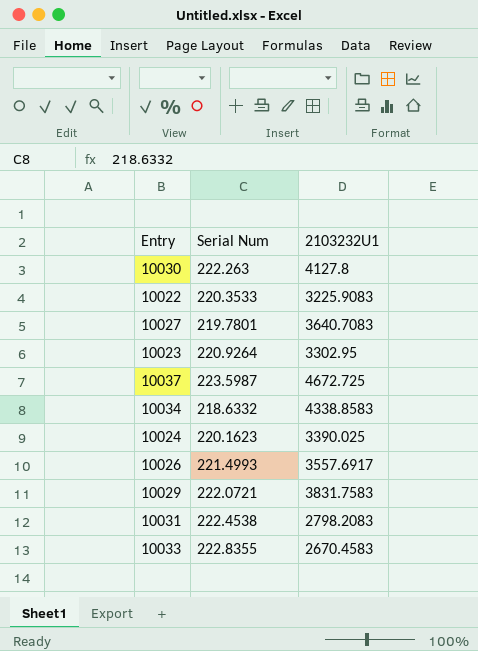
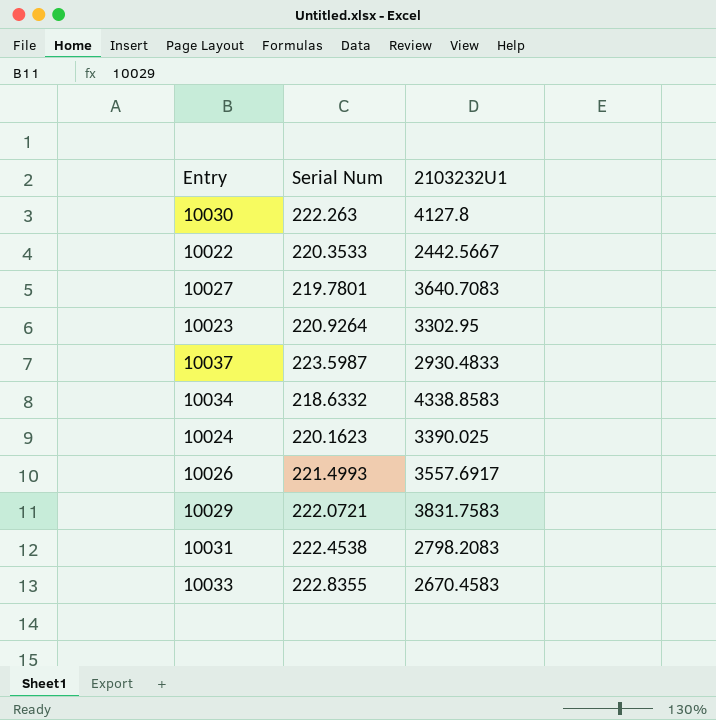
10022 | 2103232U1: 3225.9083 -> 2442.5667
10037 | 2103232U1: 4672.725 -> 2930.4833

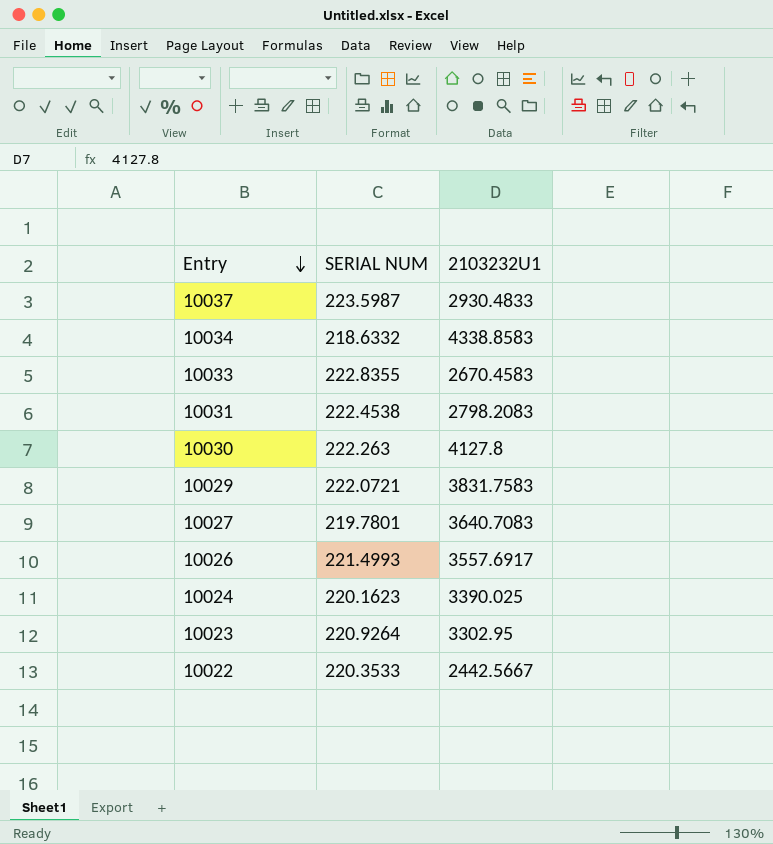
row order: none -> Entry descending
column name: Serial Num -> SERIAL NUM

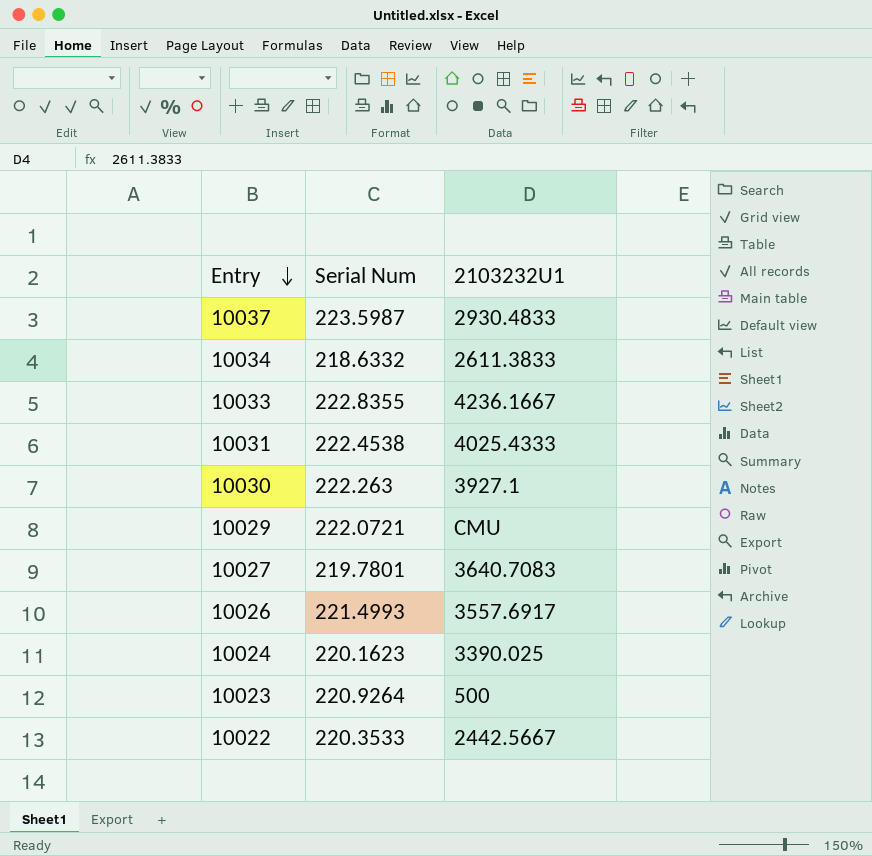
column name: SERIAL NUM -> Serial Num
10034 | 2103232U1: 4338.8583 -> 2611.3833
10033 | 2103232U1: 2670.4583 -> 4236.1667
10031 | 2103232U1: 2798.2083 -> 4025.4333
10030 | 2103232U1: 4127.8 -> 3927.1
10029 | 2103232U1: 3831.7583 -> CMU
10023 | 2103232U1: 3302.95 -> 500

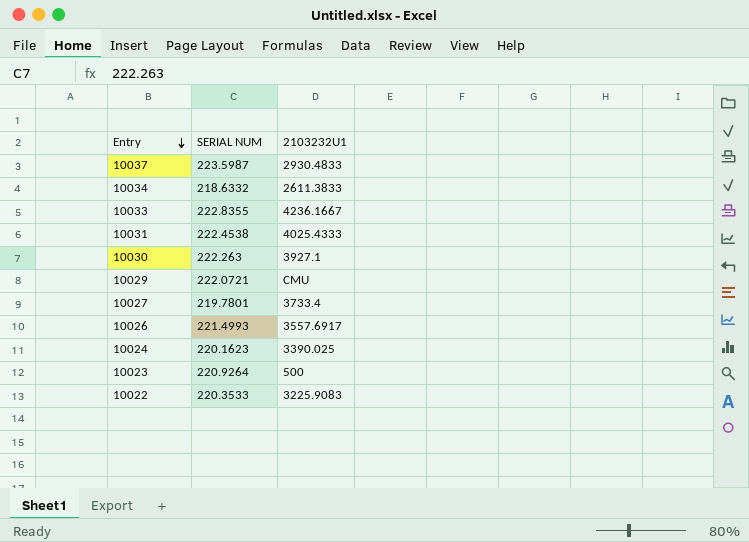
column name: Serial Num -> SERIAL NUM
10027 | 2103232U1: 3640.7083 -> 3733.4
10022 | 2103232U1: 2442.5667 -> 3225.9083

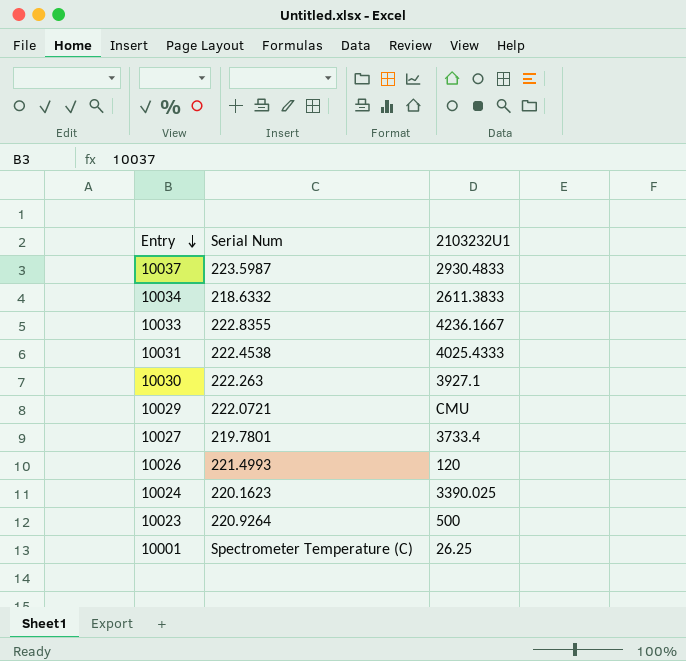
column name: SERIAL NUM -> Serial Num
row 10022: 220.3533 | 3225.9083 -> none
10026 | 2103232U1: 3557.6917 -> 120
row 10001: none -> Spectrometer Temperature (C) | 26.25

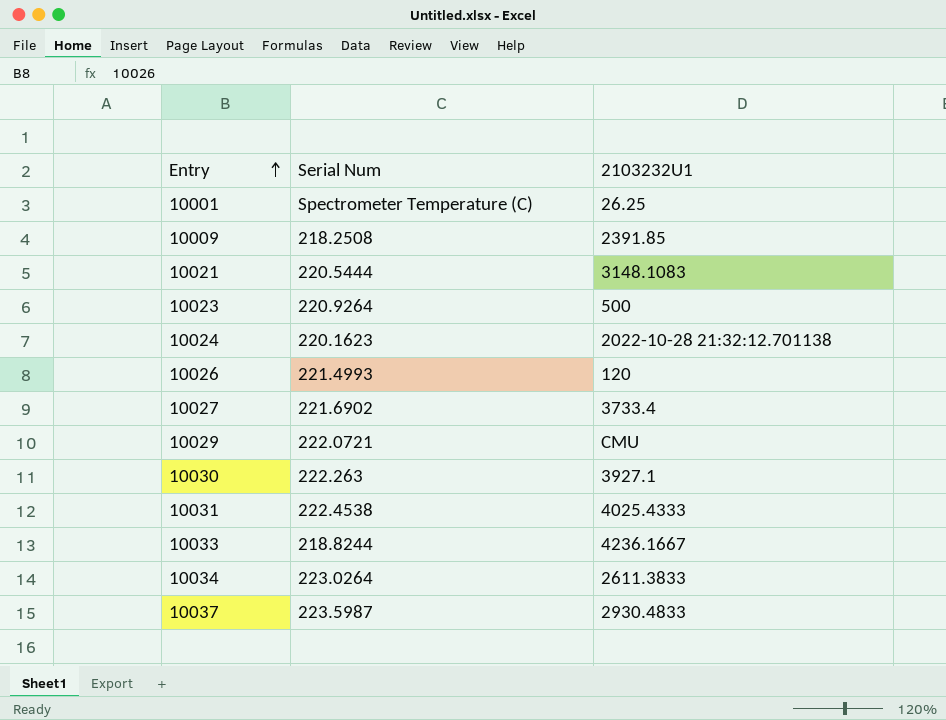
row order: Entry descending -> Entry ascending
row 10009: none -> 218.2508 | 2391.85
row 10021: none -> 220.5444 | 3148.1083
10024 | 2103232U1: 3390.025 -> 2022-10-28 21:32:12.701138
10027 | Serial Num: 219.7801 -> 221.6902
10033 | Serial Num: 222.8355 -> 218.8244
10034 | Serial Num: 218.6332 -> 223.0264

